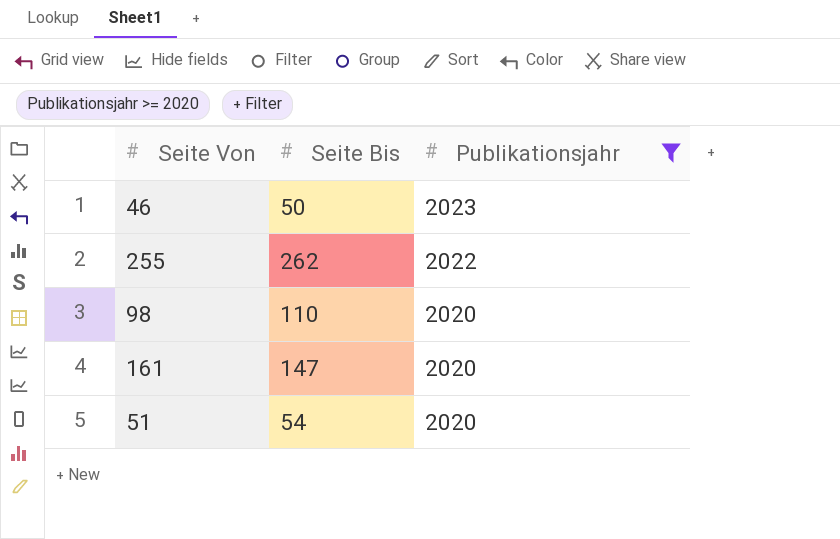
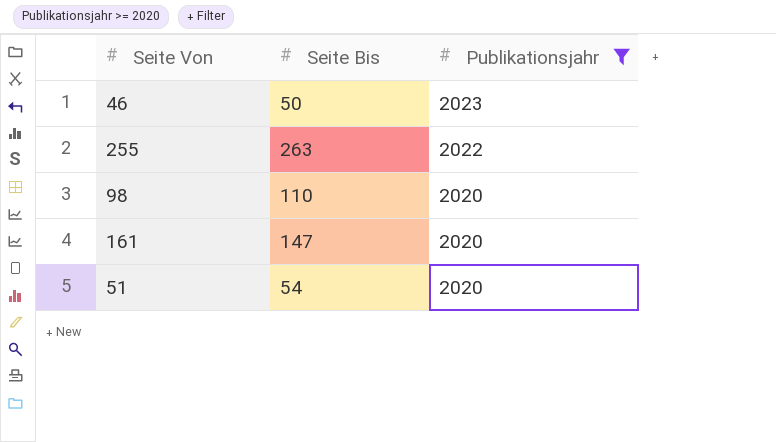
255 | Seite Bis: 262 -> 263

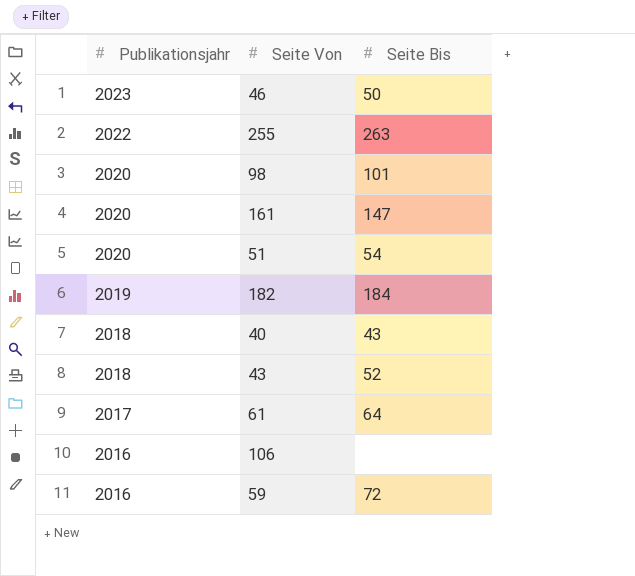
filter: Publikationsjahr >= 2020 -> none
column Publikationsjahr | position: 3 -> 1
98 | Seite Bis: 110 -> 101

